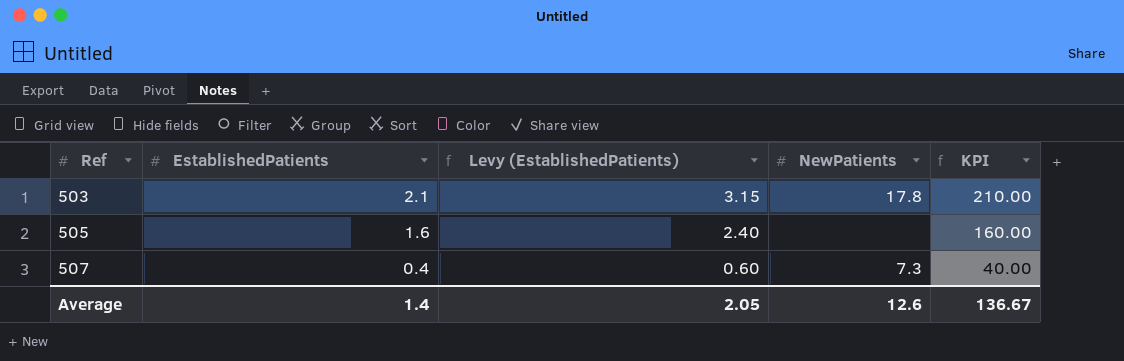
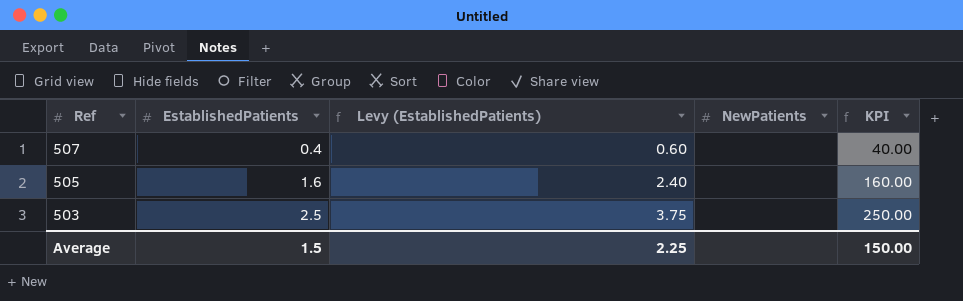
row order: Ref ascending -> Ref descending
507 | NewPatients: 7.3 -> none
503 | EstablishedPatients: 2.1 -> 2.5
503 | Levy (EstablishedPatients): 3.15 -> 3.75
503 | NewPatients: 17.8 -> none
503 | KPI: 210.00 -> 250.00
Average | EstablishedPatients: 1.4 -> 1.5
Average | Levy (EstablishedPatients): 2.05 -> 2.25
Average | NewPatients: 12.6 -> none
Average | KPI: 136.67 -> 150.00

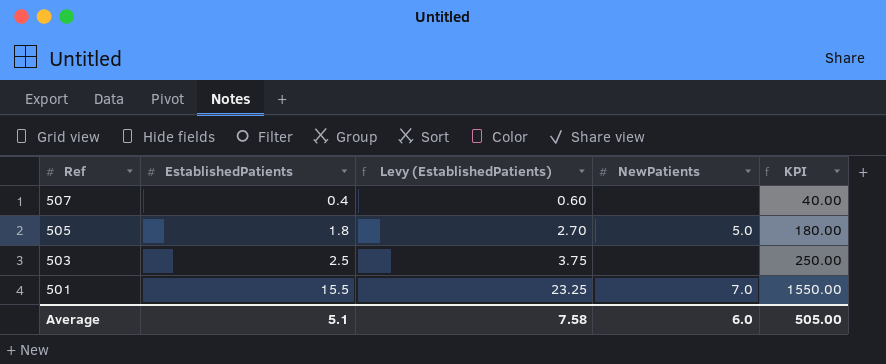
505 | EstablishedPatients: 1.6 -> 1.8
505 | Levy (EstablishedPatients): 2.40 -> 2.70
505 | NewPatients: none -> 5.0
505 | KPI: 160.00 -> 180.00
row 501: none -> 15.5 | 23.25 | 7.0 | 1550.00
Average | EstablishedPatients: 1.5 -> 5.1
Average | Levy (EstablishedPatients): 2.25 -> 7.58
Average | NewPatients: none -> 6.0
Average | KPI: 150.00 -> 505.00

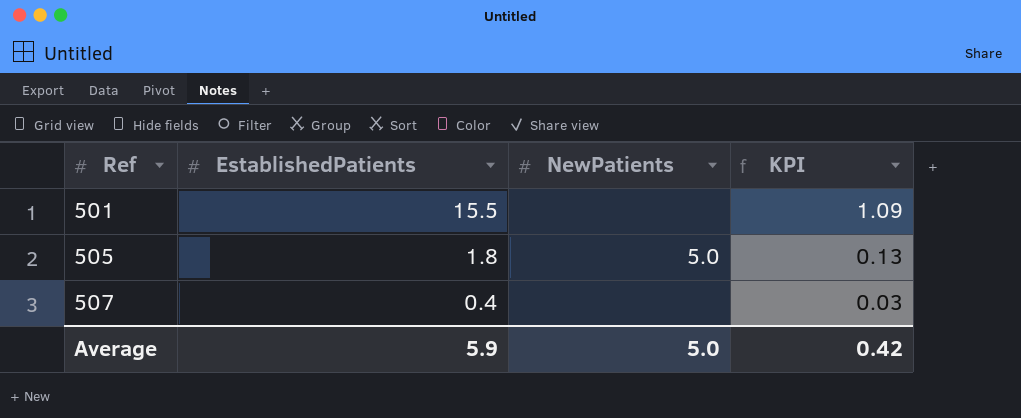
row order: Ref descending -> Ref ascending
column Levy (EstablishedPatients) | formula: [EstablishedPatients] * 1.5 -> none
column KPI | formula: [EstablishedPatients] * 100 -> [EstablishedPatients] * 0.07
row 503: 2.5 | 3.75 | none | 250.00 -> none
501 | NewPatients: 7.0 -> none
Average | EstablishedPatients: 5.1 -> 5.9
Average | NewPatients: 6.0 -> 5.0
Average | KPI: 505.00 -> 0.42

